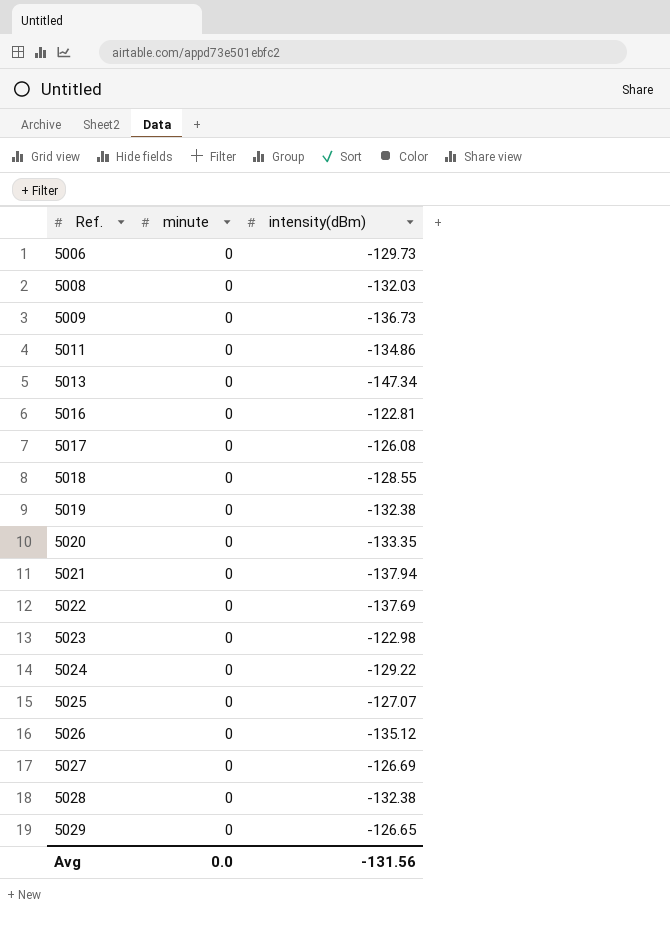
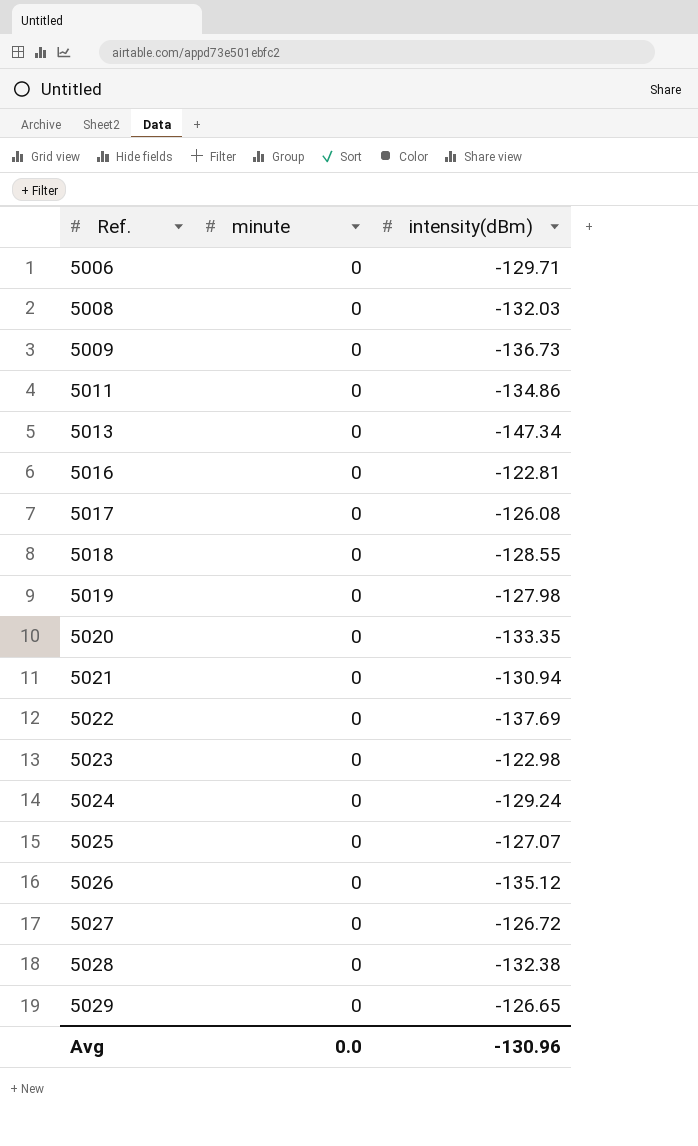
5006 | intensity(dBm): -129.73 -> -129.71
5019 | intensity(dBm): -132.38 -> -127.98
5021 | intensity(dBm): -137.94 -> -130.94
5024 | intensity(dBm): -129.22 -> -129.24
5027 | intensity(dBm): -126.69 -> -126.72
Avg | intensity(dBm): -131.56 -> -130.96

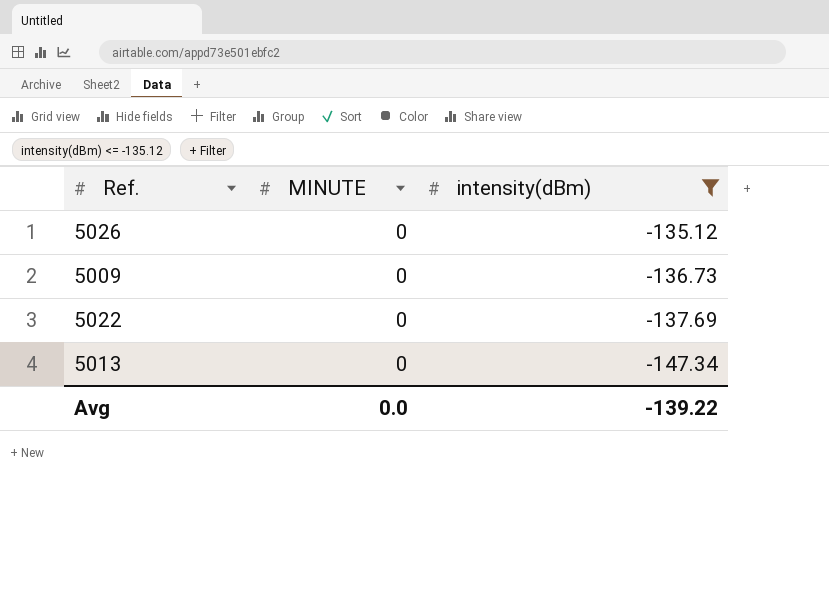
filter: none -> intensity(dBm) <= -135.12
row order: Ref. ascending -> intensity(dBm) descending
column name: minute -> MINUTE
Avg | intensity(dBm): -130.96 -> -139.22

